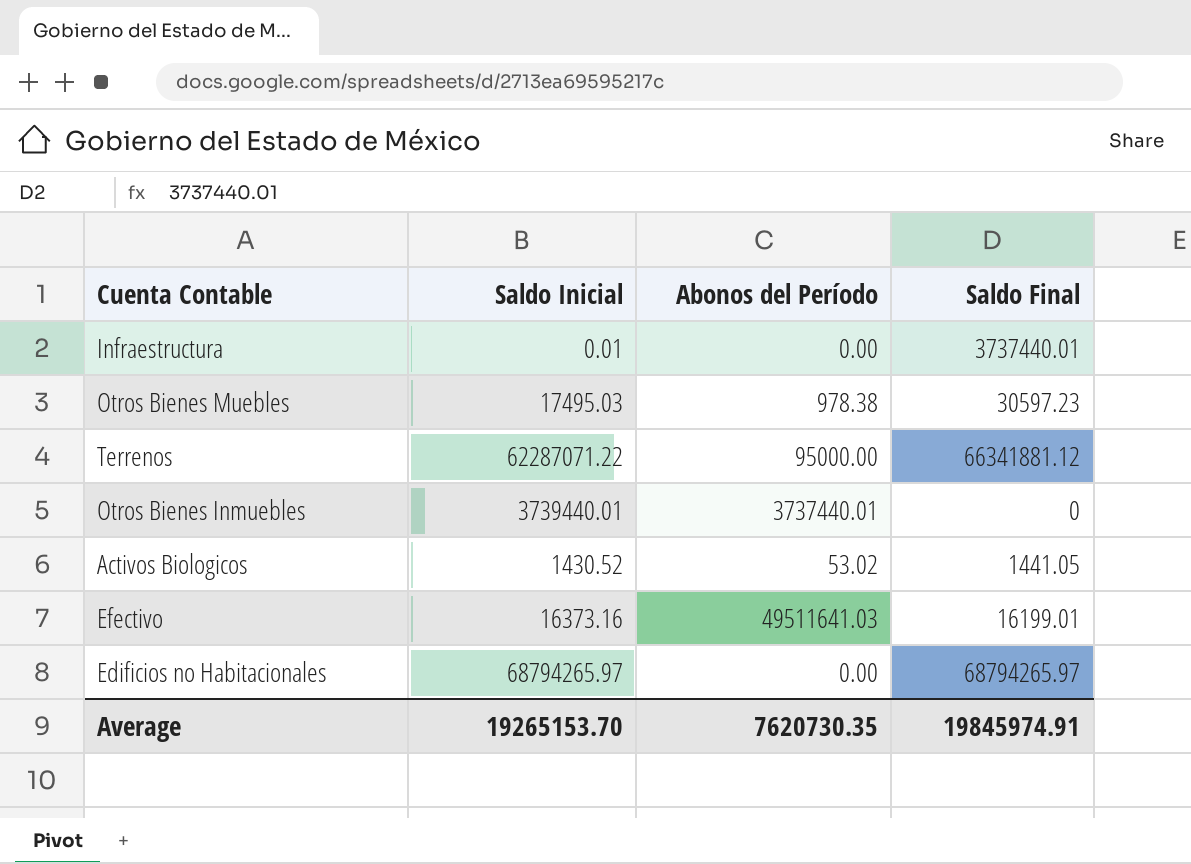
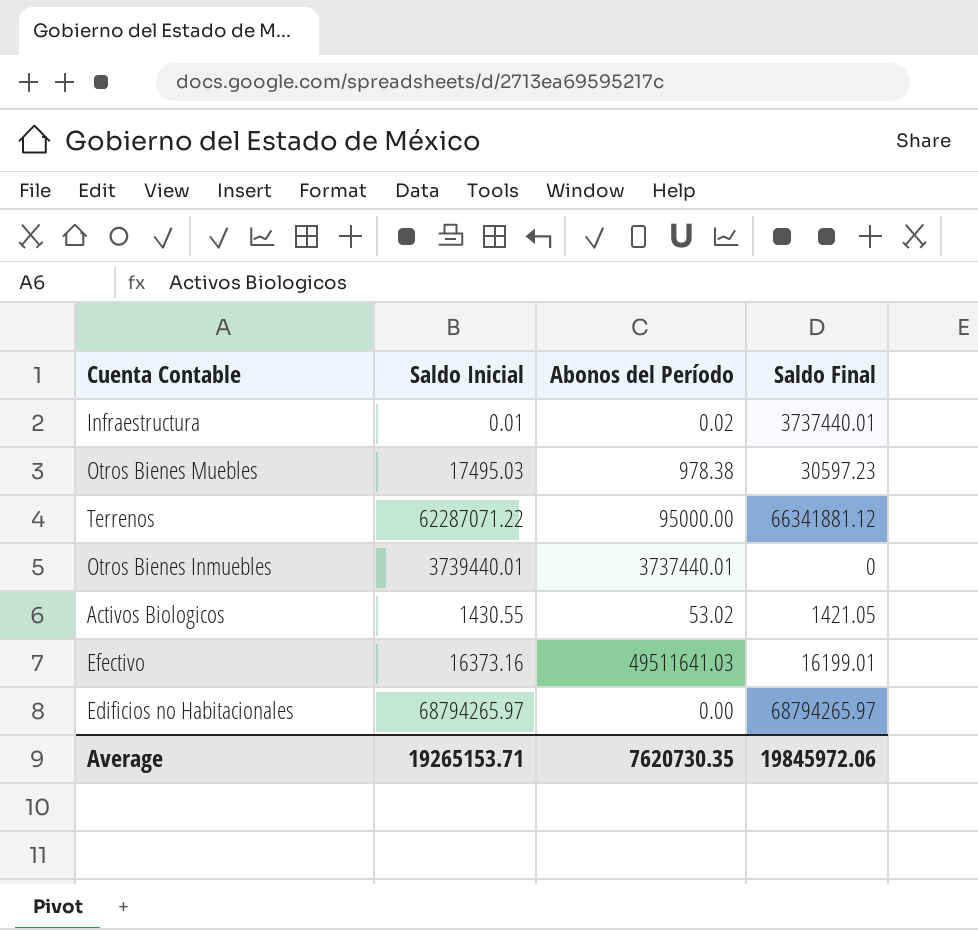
Infraestructura | Abonos del Período: 0.00 -> 0.02
Activos Biologicos | Saldo Inicial: 1430.52 -> 1430.55
Activos Biologicos | Saldo Final: 1441.05 -> 1421.05
Average | Saldo Inicial: 19265153.70 -> 19265153.71
Average | Saldo Final: 19845974.91 -> 19845972.06

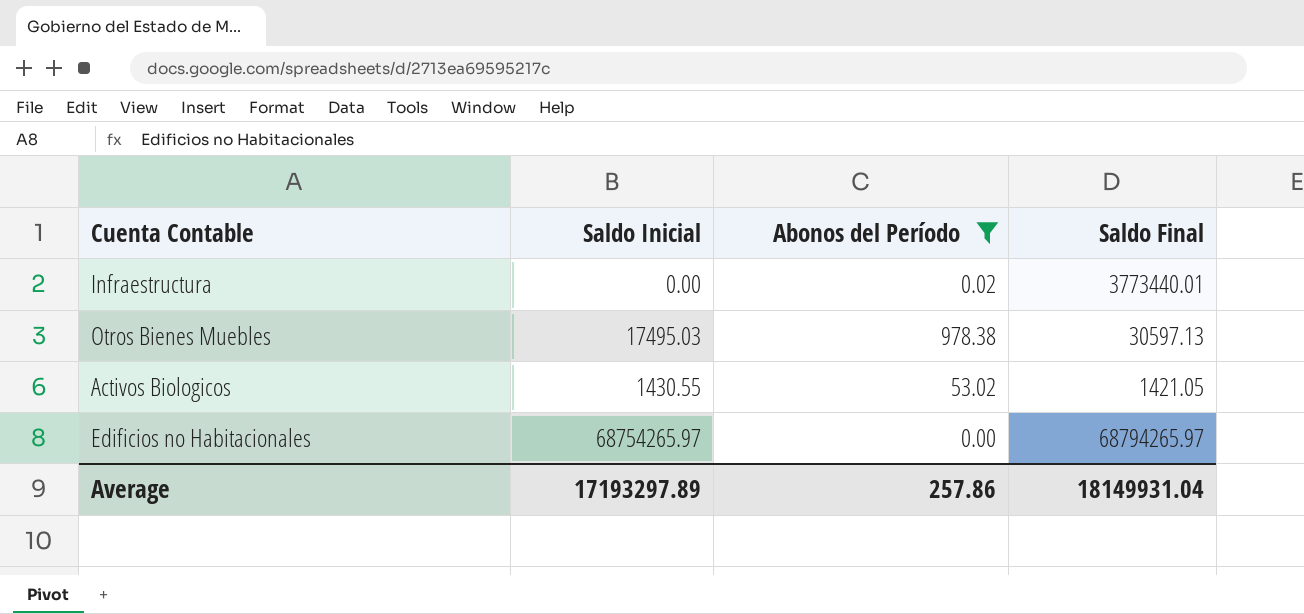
filter: none -> Abonos del Período <= 978.38
Infraestructura | Saldo Inicial: 0.01 -> 0.00
Infraestructura | Saldo Final: 3737440.01 -> 3773440.01
Otros Bienes Muebles | Saldo Final: 30597.23 -> 30597.13
Edificios no Habitacionales | Saldo Inicial: 68794265.97 -> 68754265.97
Average | Saldo Inicial: 19265153.71 -> 17193297.89
Average | Abonos del Período: 7620730.35 -> 257.86
Average | Saldo Final: 19845972.06 -> 18149931.04

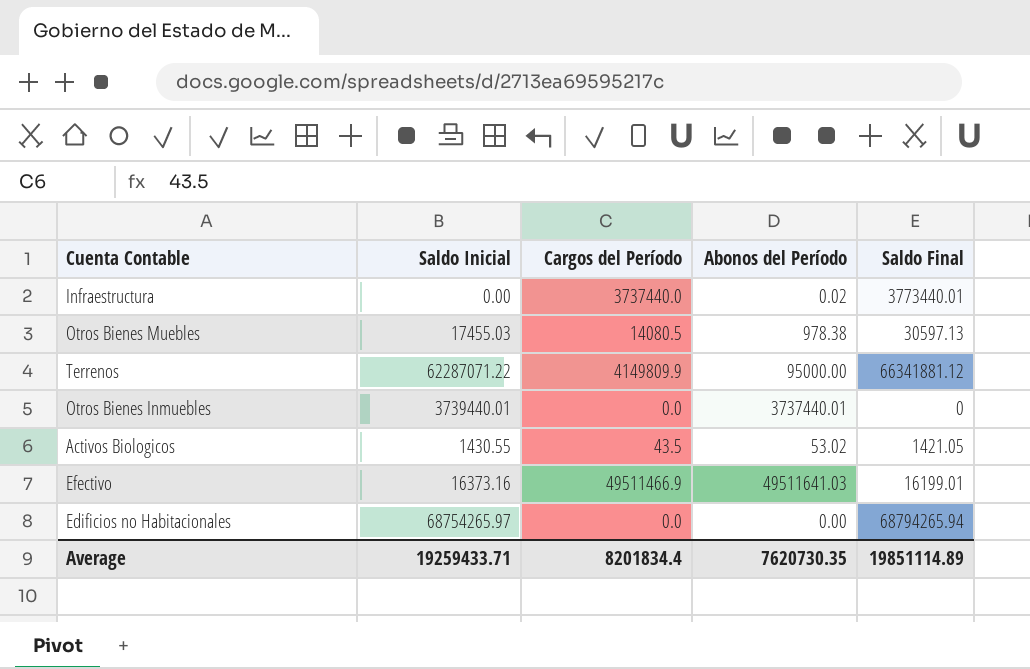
filter: Abonos del Período <= 978.38 -> none
column Cargos del Período | position: none -> 3
Otros Bienes Muebles | Saldo Inicial: 17495.03 -> 17455.03
Edificios no Habitacionales | Saldo Final: 68794265.97 -> 68794265.94
Average | Saldo Inicial: 17193297.89 -> 19259433.71
Average | Abonos del Período: 257.86 -> 7620730.35
Average | Saldo Final: 18149931.04 -> 19851114.89

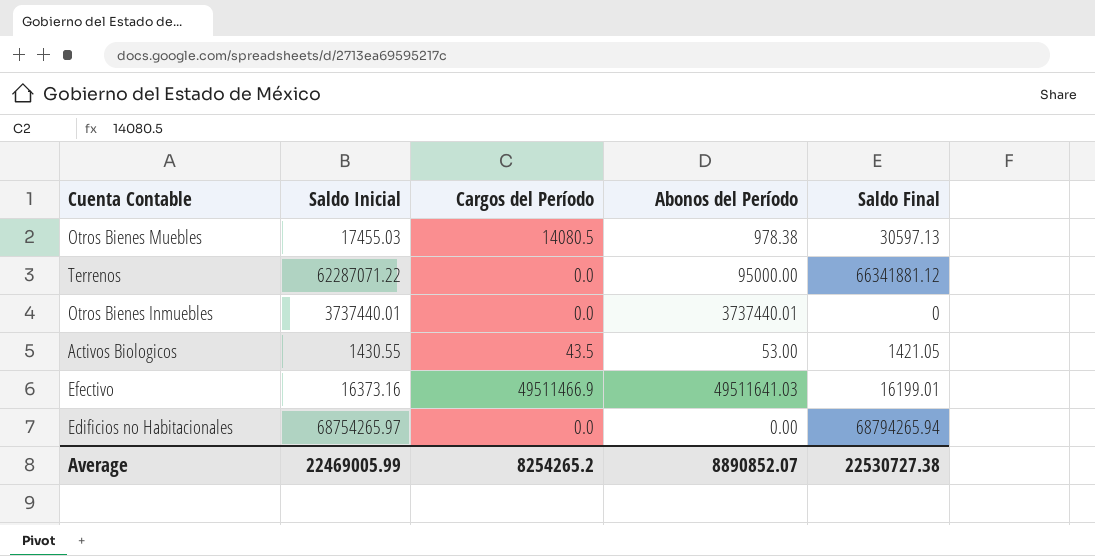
row Infraestructura: 0.00 | 3737440.0 | 0.02 | 3773440.01 -> none
Terrenos | Cargos del Período: 4149809.9 -> 0.0
Otros Bienes Inmuebles | Saldo Inicial: 3739440.01 -> 3737440.01
Activos Biologicos | Abonos del Período: 53.02 -> 53.00
Average | Saldo Inicial: 19259433.71 -> 22469005.99
Average | Cargos del Período: 8201834.4 -> 8254265.2
Average | Abonos del Período: 7620730.35 -> 8890852.07
Average | Saldo Final: 19851114.89 -> 22530727.38

